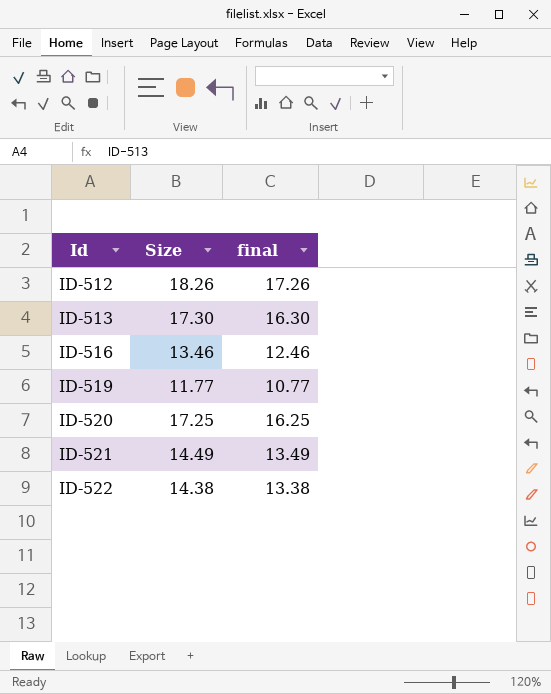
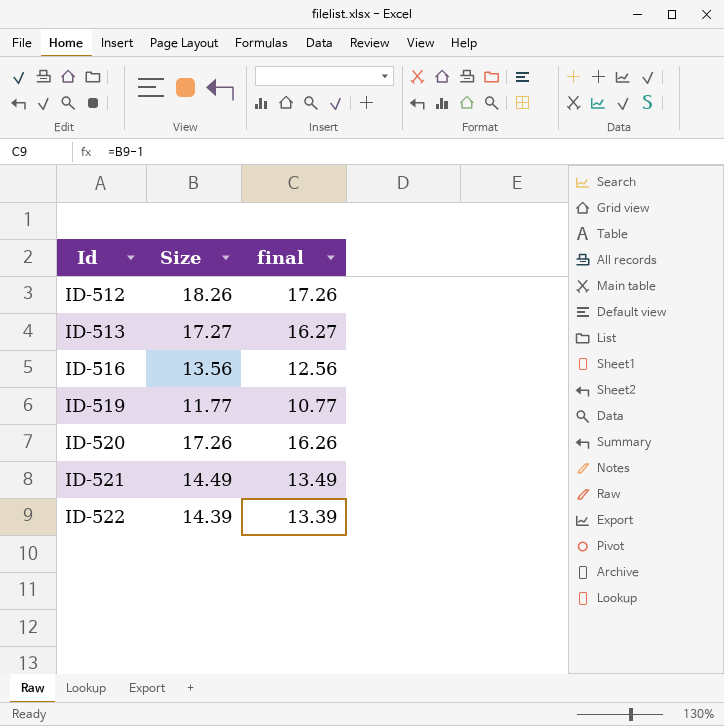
ID-513 | Size: 17.30 -> 17.27
ID-513 | final: 16.30 -> 16.27
ID-516 | Size: 13.46 -> 13.56
ID-516 | final: 12.46 -> 12.56
ID-520 | Size: 17.25 -> 17.26
ID-520 | final: 16.25 -> 16.26
ID-522 | Size: 14.38 -> 14.39
ID-522 | final: 13.38 -> 13.39

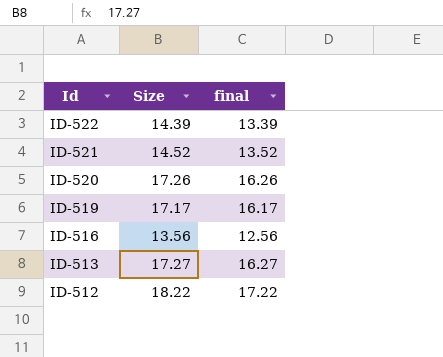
row order: Id ascending -> Id descending
ID-521 | Size: 14.49 -> 14.52
ID-521 | final: 13.49 -> 13.52
ID-519 | Size: 11.77 -> 17.17
ID-519 | final: 10.77 -> 16.17
ID-512 | Size: 18.26 -> 18.22
ID-512 | final: 17.26 -> 17.22

